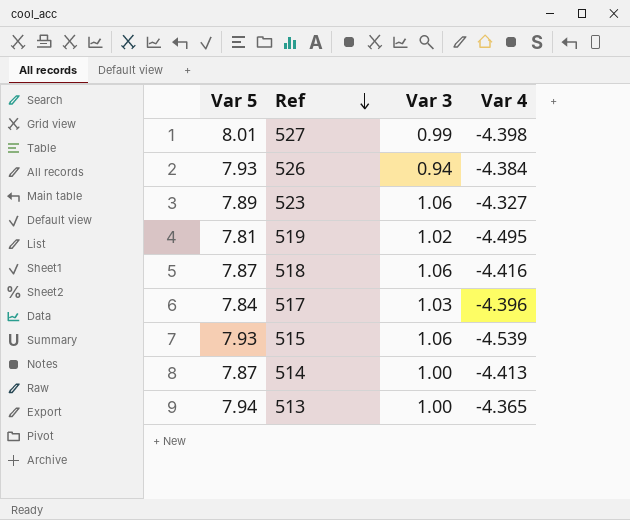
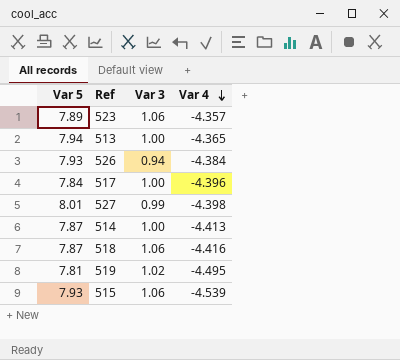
row order: Ref descending -> Var 4 descending
523 | Var 4: -4.327 -> -4.357
517 | Var 3: 1.03 -> 1.00

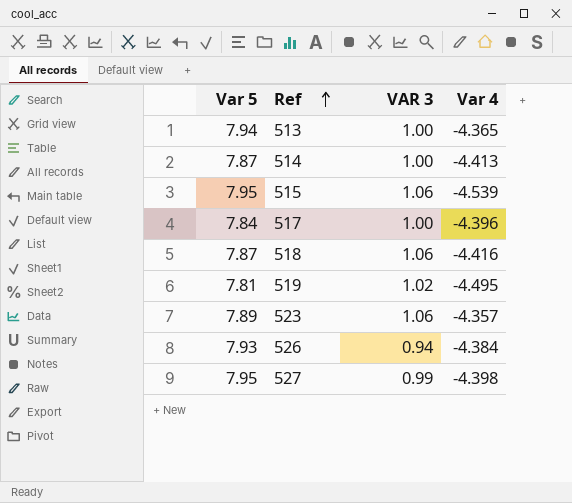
row order: Var 4 descending -> Ref ascending
column name: Var 3 -> VAR 3
515 | Var 5: 7.93 -> 7.95
527 | Var 5: 8.01 -> 7.95

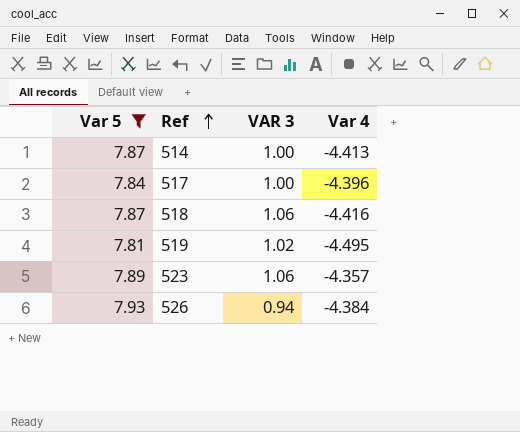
filter: none -> Var 5 <= 7.93

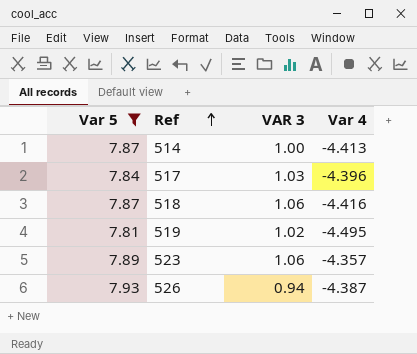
517 | VAR 3: 1.00 -> 1.03
526 | Var 4: -4.384 -> -4.387

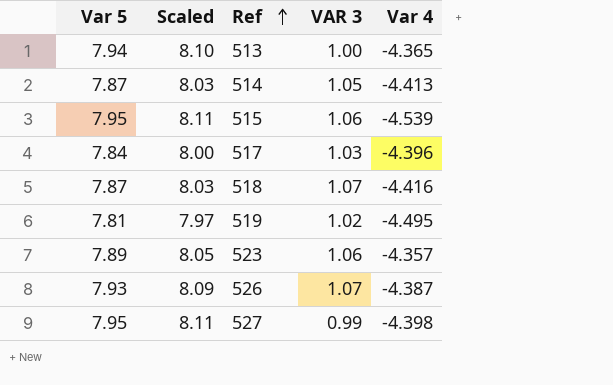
filter: Var 5 <= 7.93 -> none
column Scaled | formula: none -> [Var 5] * 1.02
514 | VAR 3: 1.00 -> 1.05
518 | VAR 3: 1.06 -> 1.07
526 | VAR 3: 0.94 -> 1.07

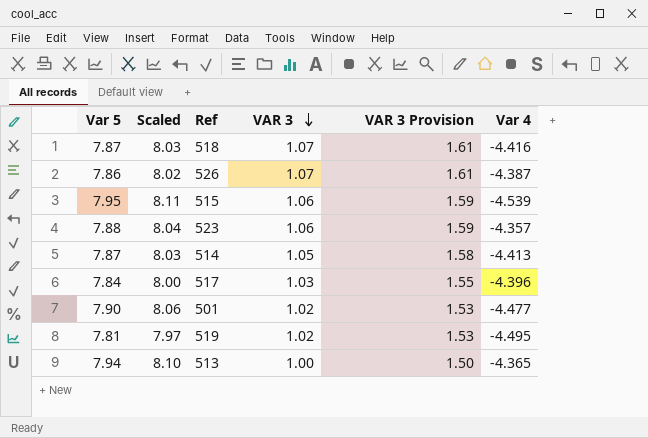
row order: Ref ascending -> VAR 3 descending
column VAR 3 Provision | formula: none -> [VAR 3] * 1.5
row 527: 7.95 | 8.11 | 0.99 | -4.398 -> none
526 | Var 5: 7.93 -> 7.86
526 | Scaled: 8.09 -> 8.02
523 | Var 5: 7.89 -> 7.88
523 | Scaled: 8.05 -> 8.04
row 501: none -> 7.90 | 8.06 | 1.02 | 1.53 | -4.477

